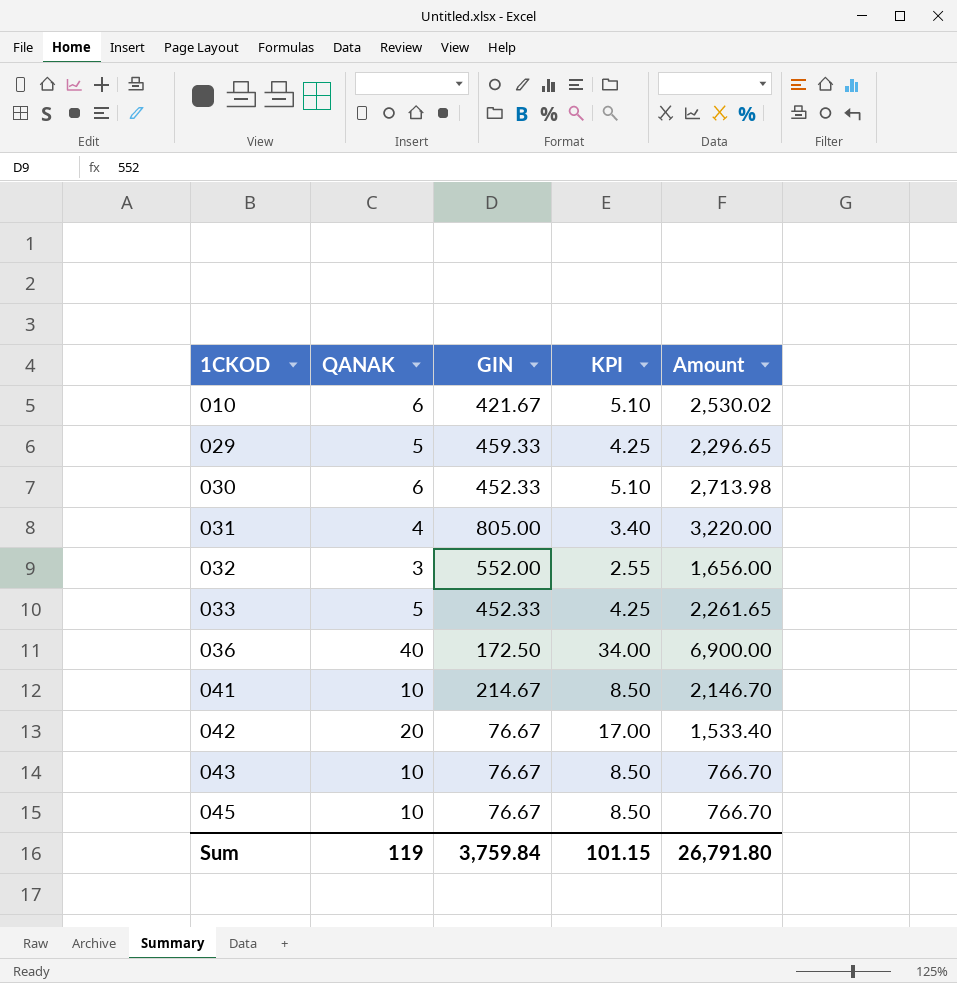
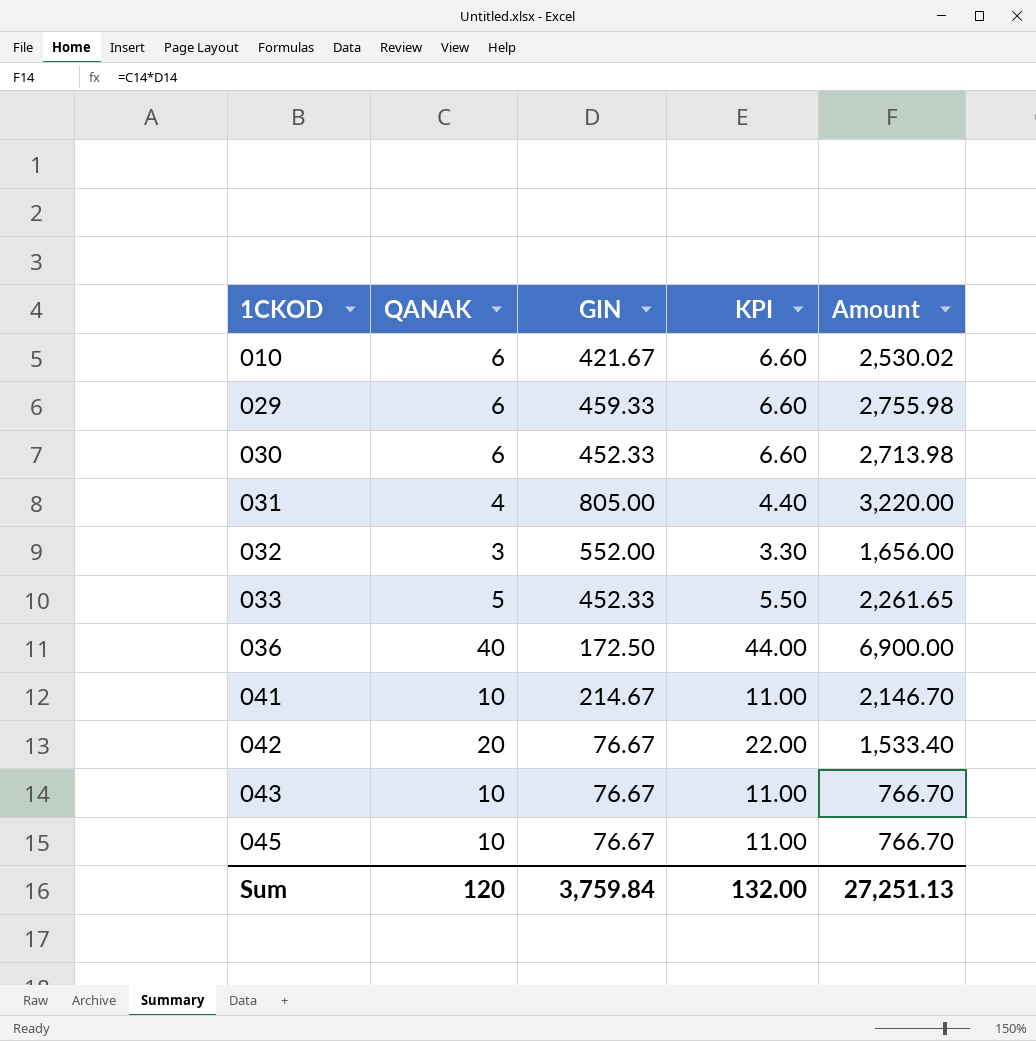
column KPI | formula: [QANAK] * 0.85 -> [QANAK] * 1.1
029 | QANAK: 5 -> 6
029 | Amount: 2,296.65 -> 2,755.98
Sum | QANAK: 119 -> 120
Sum | KPI: 101.15 -> 132.00
Sum | Amount: 26,791.80 -> 27,251.13

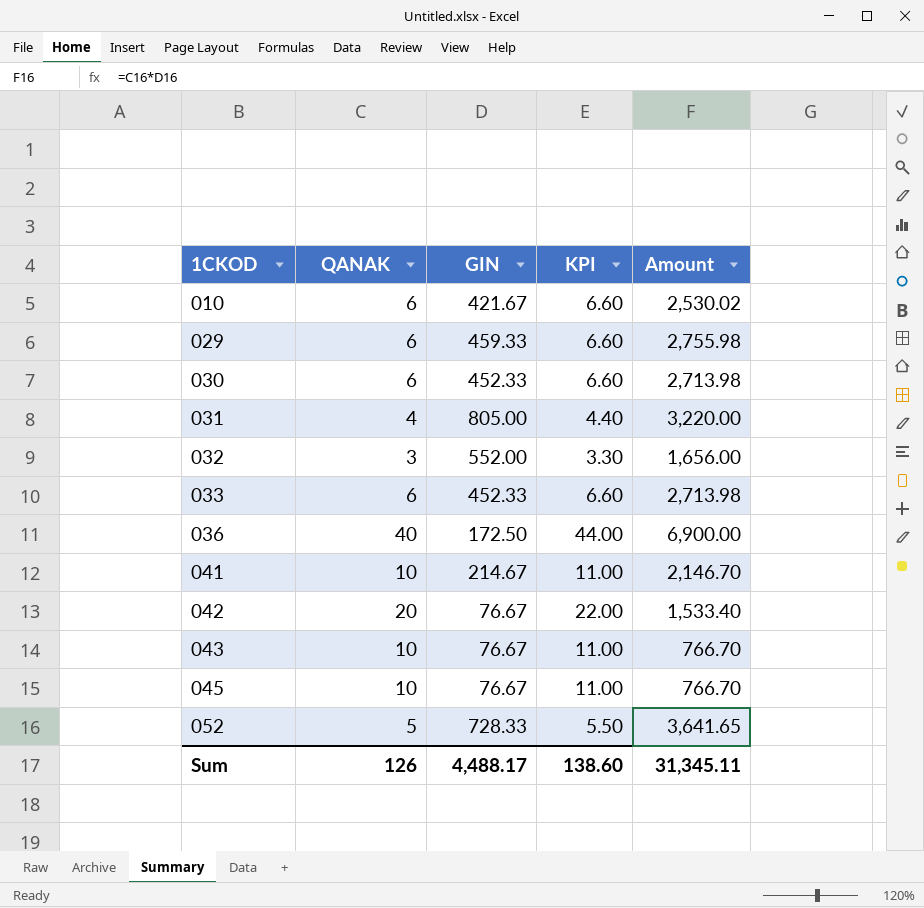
033 | QANAK: 5 -> 6
033 | KPI: 5.50 -> 6.60
033 | Amount: 2,261.65 -> 2,713.98
row 052: none -> 5 | 728.33 | 5.50 | 3,641.65
Sum | QANAK: 120 -> 126
Sum | GIN: 3,759.84 -> 4,488.17
Sum | KPI: 132.00 -> 138.60
Sum | Amount: 27,251.13 -> 31,345.11

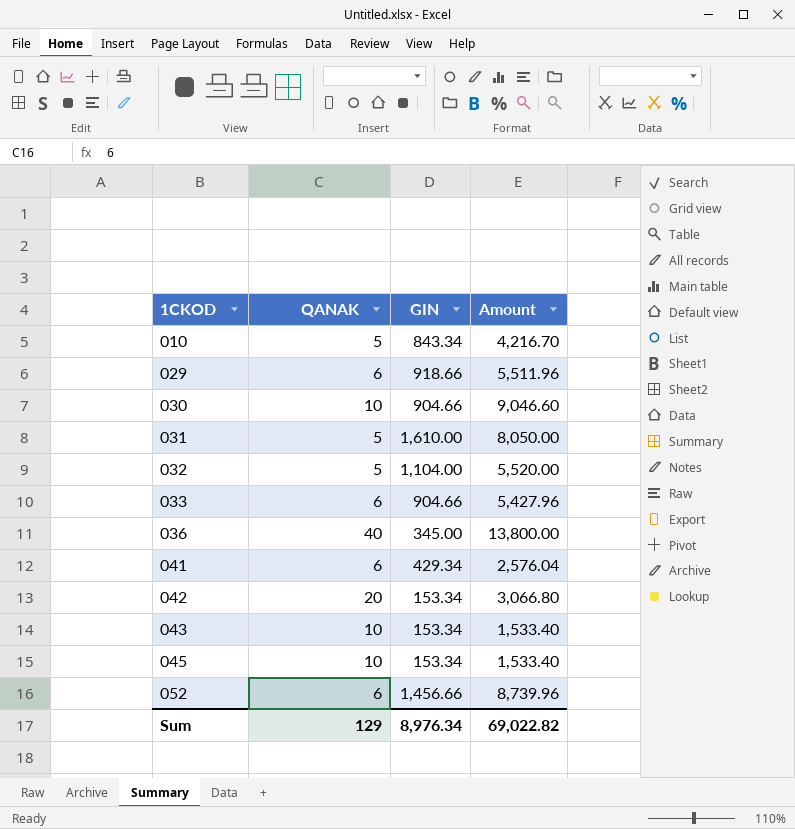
column KPI | formula: [QANAK] * 1.1 -> none
010 | QANAK: 6 -> 5
010 | GIN: 421.67 -> 843.34
010 | Amount: 2,530.02 -> 4,216.70
029 | GIN: 459.33 -> 918.66
029 | Amount: 2,755.98 -> 5,511.96
030 | QANAK: 6 -> 10
030 | GIN: 452.33 -> 904.66
030 | Amount: 2,713.98 -> 9,046.60
031 | QANAK: 4 -> 5
031 | GIN: 805.00 -> 1,610.00
031 | Amount: 3,220.00 -> 8,050.00
032 | QANAK: 3 -> 5
032 | GIN: 552.00 -> 1,104.00
032 | Amount: 1,656.00 -> 5,520.00
033 | GIN: 452.33 -> 904.66
033 | Amount: 2,713.98 -> 5,427.96
036 | GIN: 172.50 -> 345.00
036 | Amount: 6,900.00 -> 13,800.00
041 | QANAK: 10 -> 6
041 | GIN: 214.67 -> 429.34
041 | Amount: 2,146.70 -> 2,576.04
042 | GIN: 76.67 -> 153.34
042 | Amount: 1,533.40 -> 3,066.80
043 | GIN: 76.67 -> 153.34
043 | Amount: 766.70 -> 1,533.40
045 | GIN: 76.67 -> 153.34
045 | Amount: 766.70 -> 1,533.40
052 | QANAK: 5 -> 6
052 | GIN: 728.33 -> 1,456.66
052 | Amount: 3,641.65 -> 8,739.96
Sum | QANAK: 126 -> 129
Sum | GIN: 4,488.17 -> 8,976.34
Sum | Amount: 31,345.11 -> 69,022.82

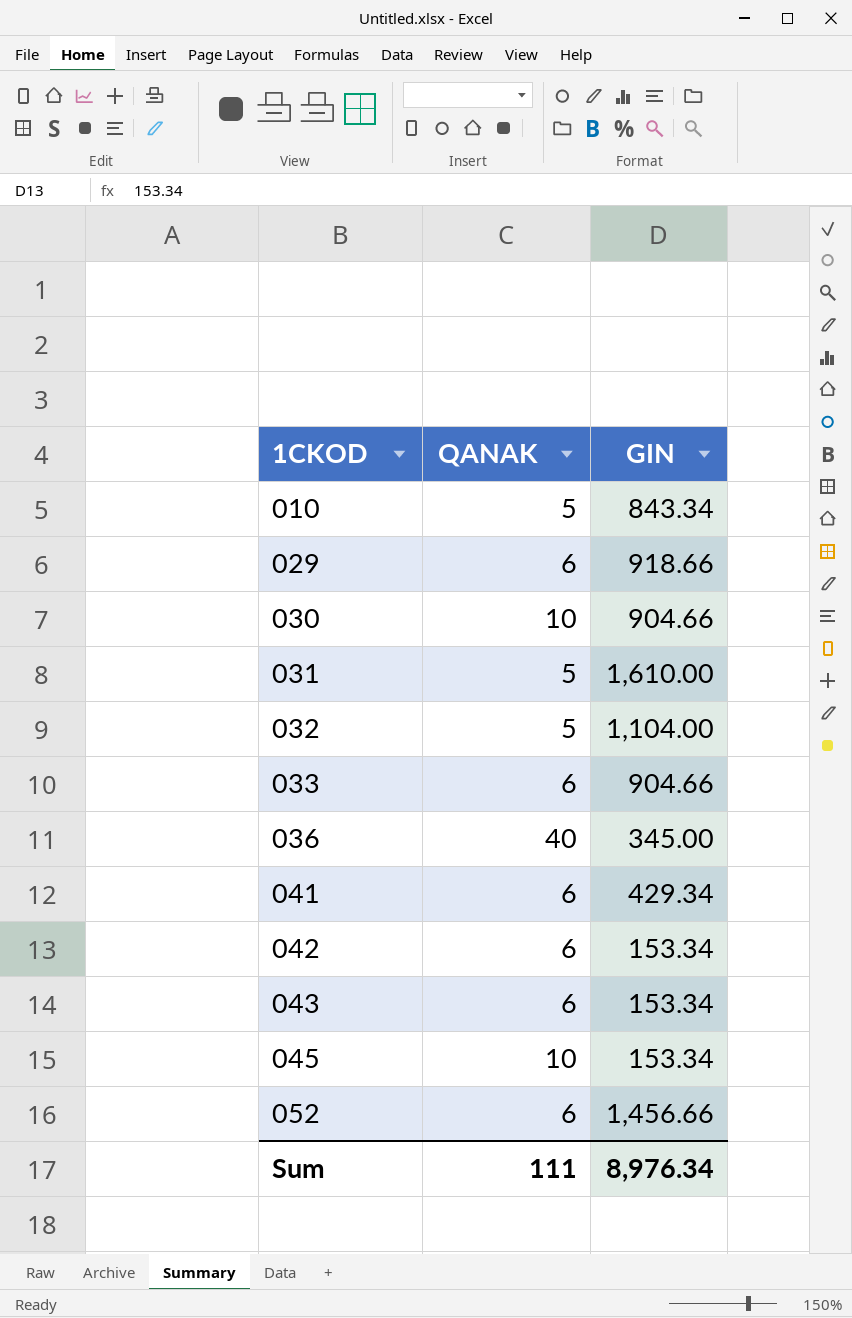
column Amount | formula: [QANAK] * [GIN] -> none
042 | QANAK: 20 -> 6
043 | QANAK: 10 -> 6
Sum | QANAK: 129 -> 111

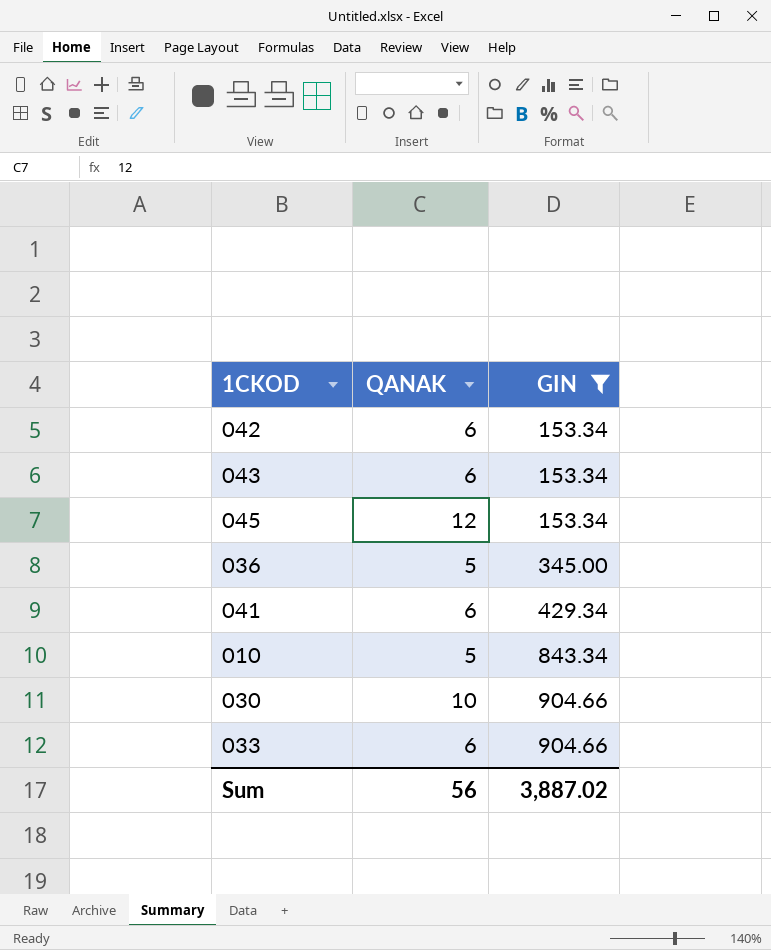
filter: none -> GIN <= 904.66
row order: 1CKOD ascending -> GIN ascending
045 | QANAK: 10 -> 12
036 | QANAK: 40 -> 5
Sum | QANAK: 111 -> 56
Sum | GIN: 8,976.34 -> 3,887.02

